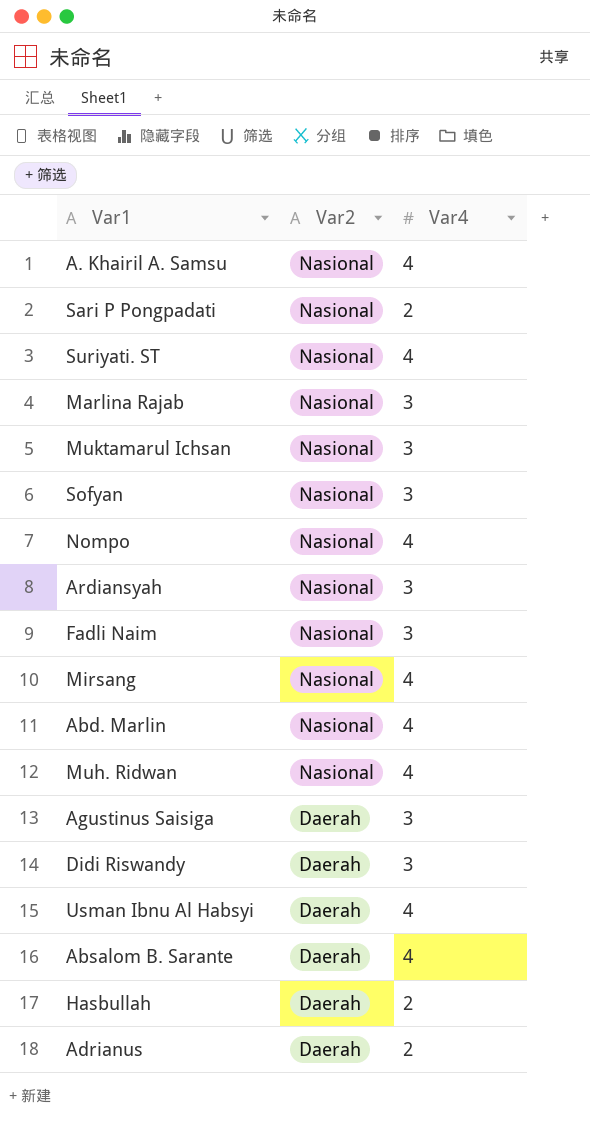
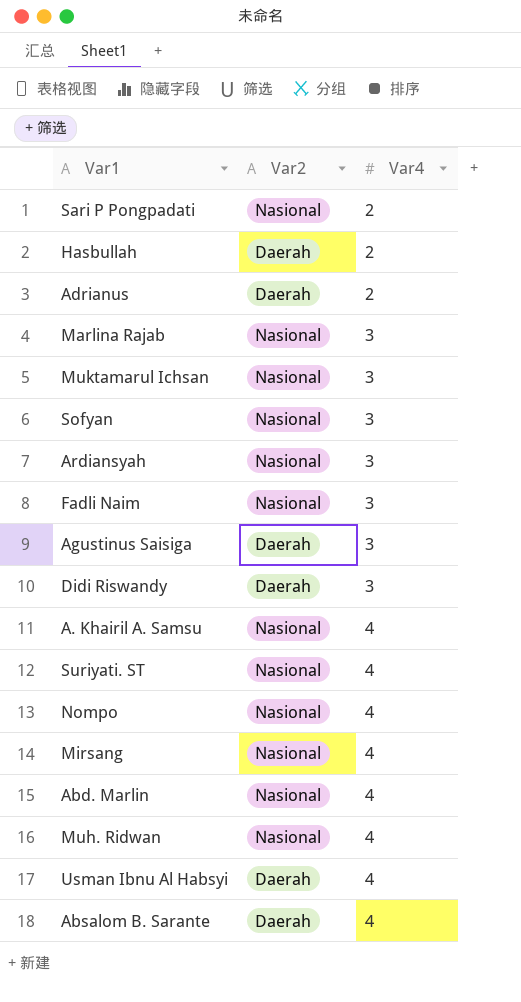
row order: Var2 descending -> Var4 ascending

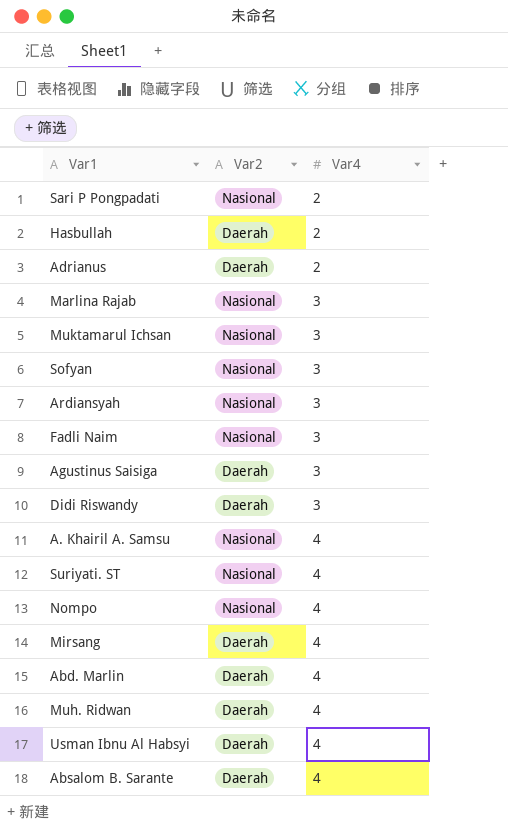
Mirsang | Var2: Nasional -> Daerah
Abd. Marlin | Var2: Nasional -> Daerah
Muh. Ridwan | Var2: Nasional -> Daerah

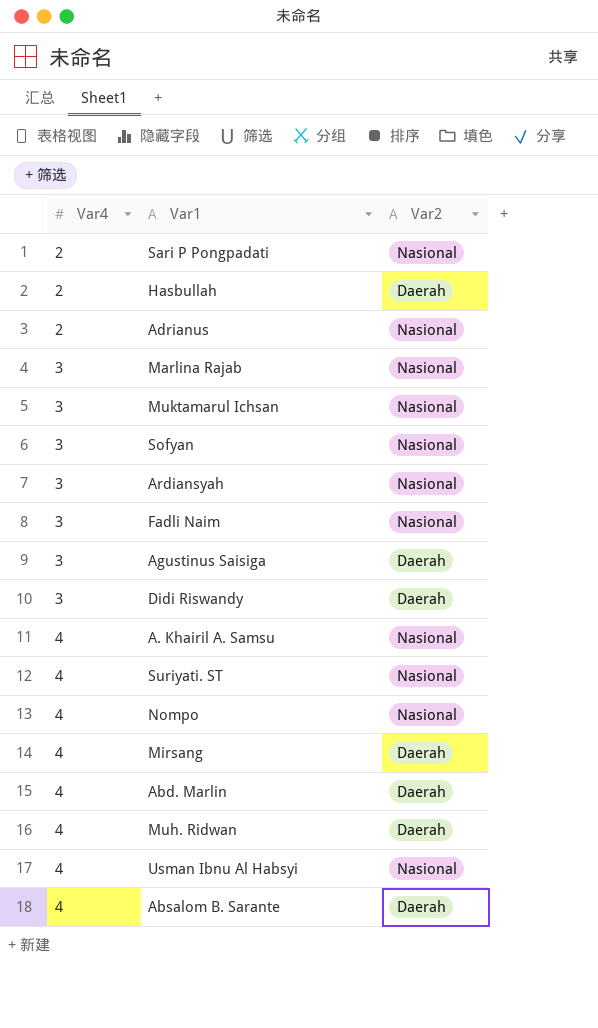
column Var4 | position: 3 -> 1
Adrianus | Var2: Daerah -> Nasional
Usman Ibnu Al Habsyi | Var2: Daerah -> Nasional

